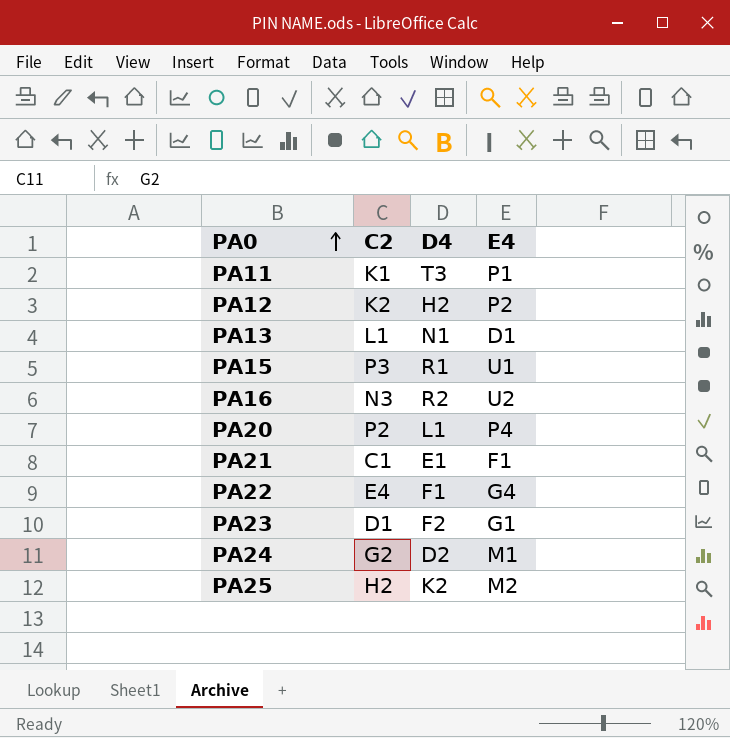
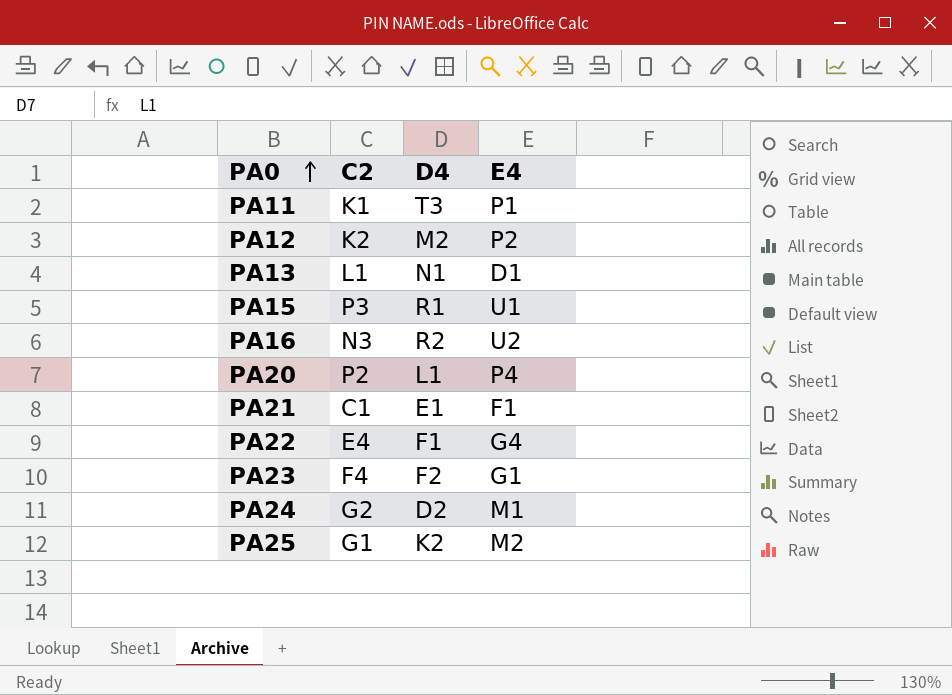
PA12 | D4: H2 -> M2
PA23 | C2: D1 -> F4
PA25 | C2: H2 -> G1

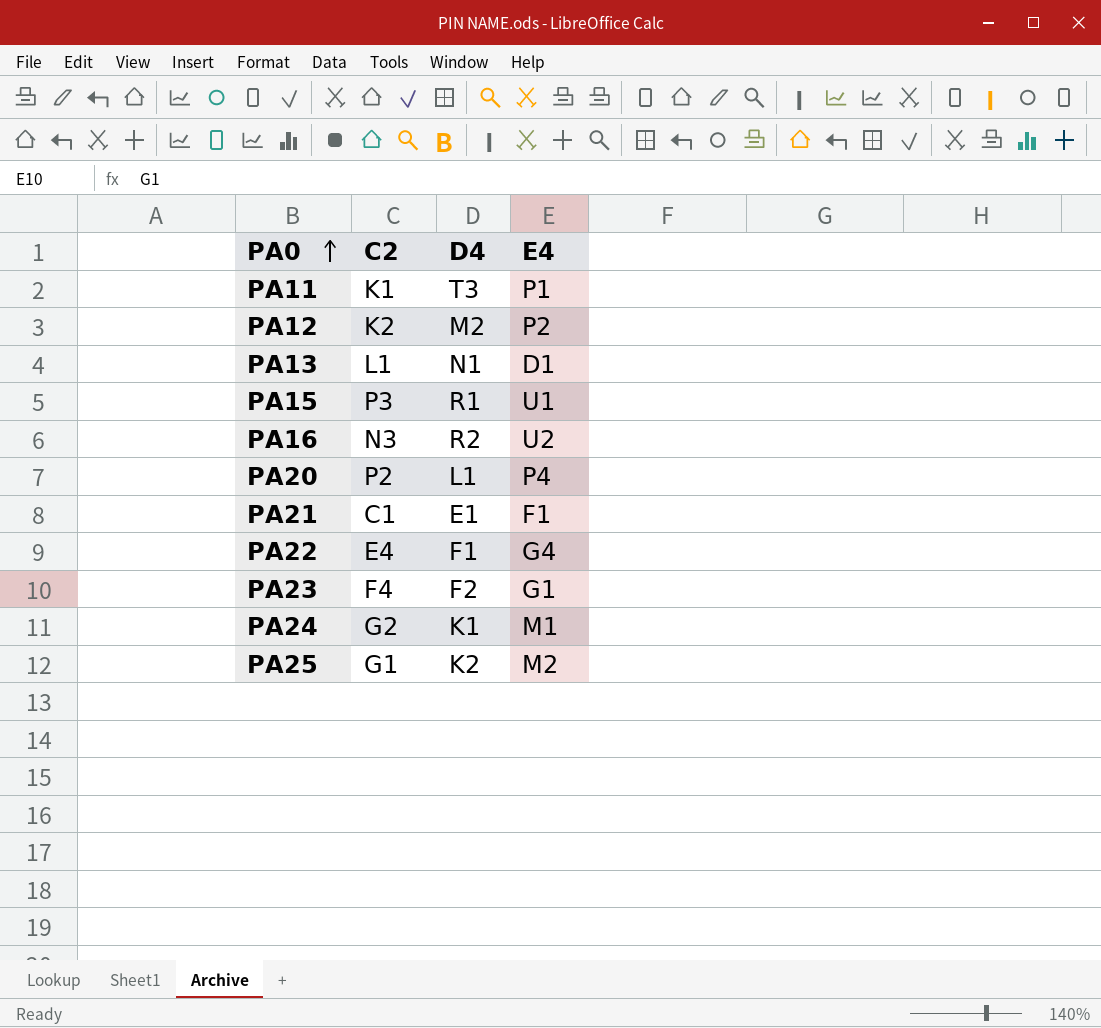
PA24 | D4: D2 -> K1

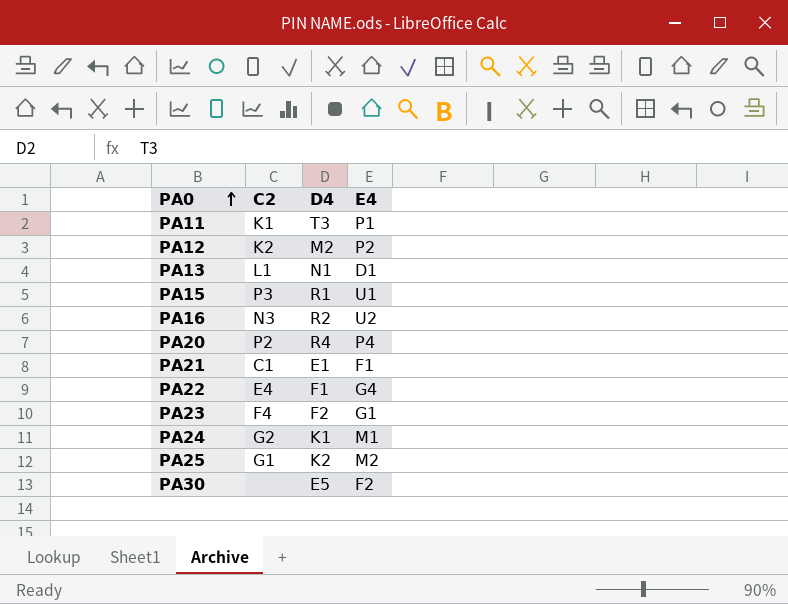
PA20 | D4: L1 -> R4
row PA30: none -> none | E5 | F2

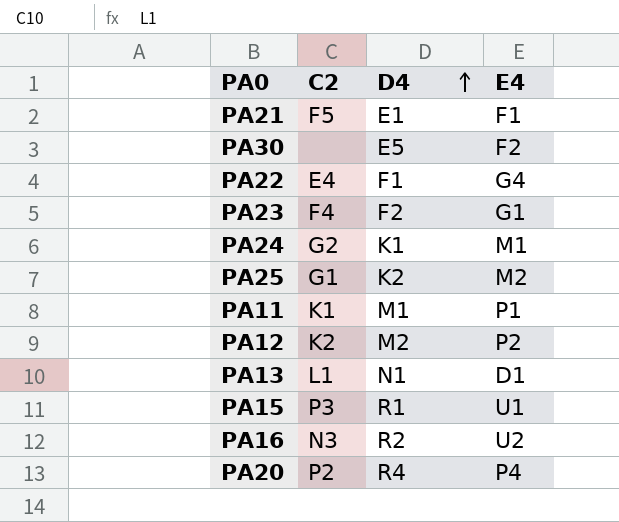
row order: PA0 ascending -> D4 ascending
PA21 | C2: C1 -> F5
PA11 | D4: T3 -> M1

